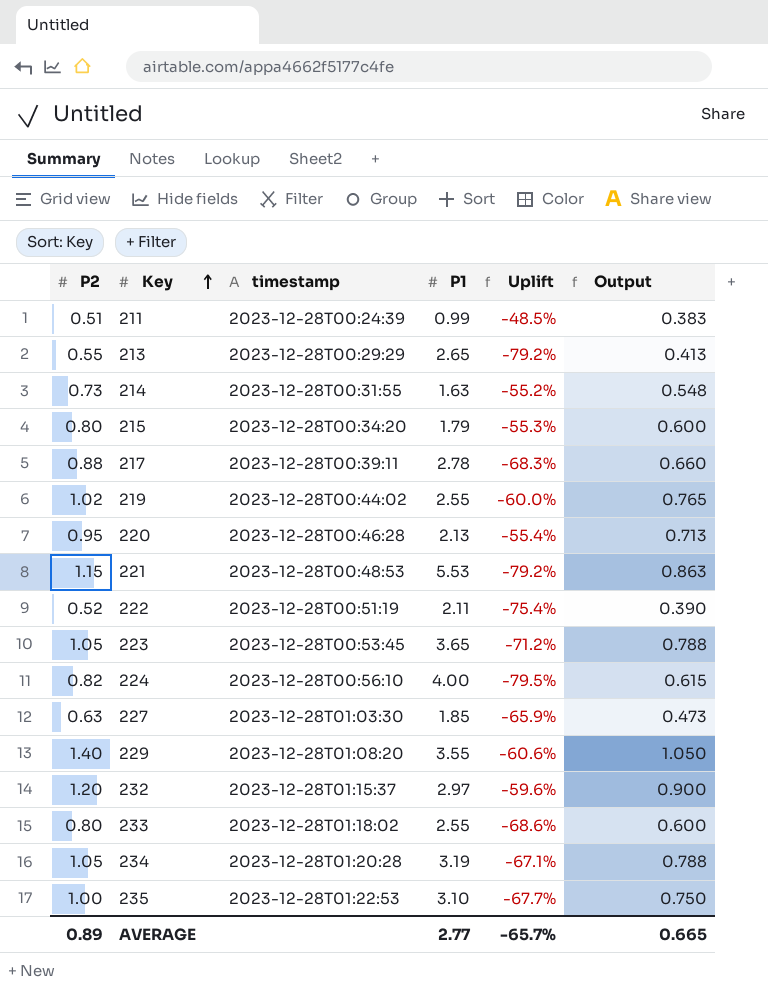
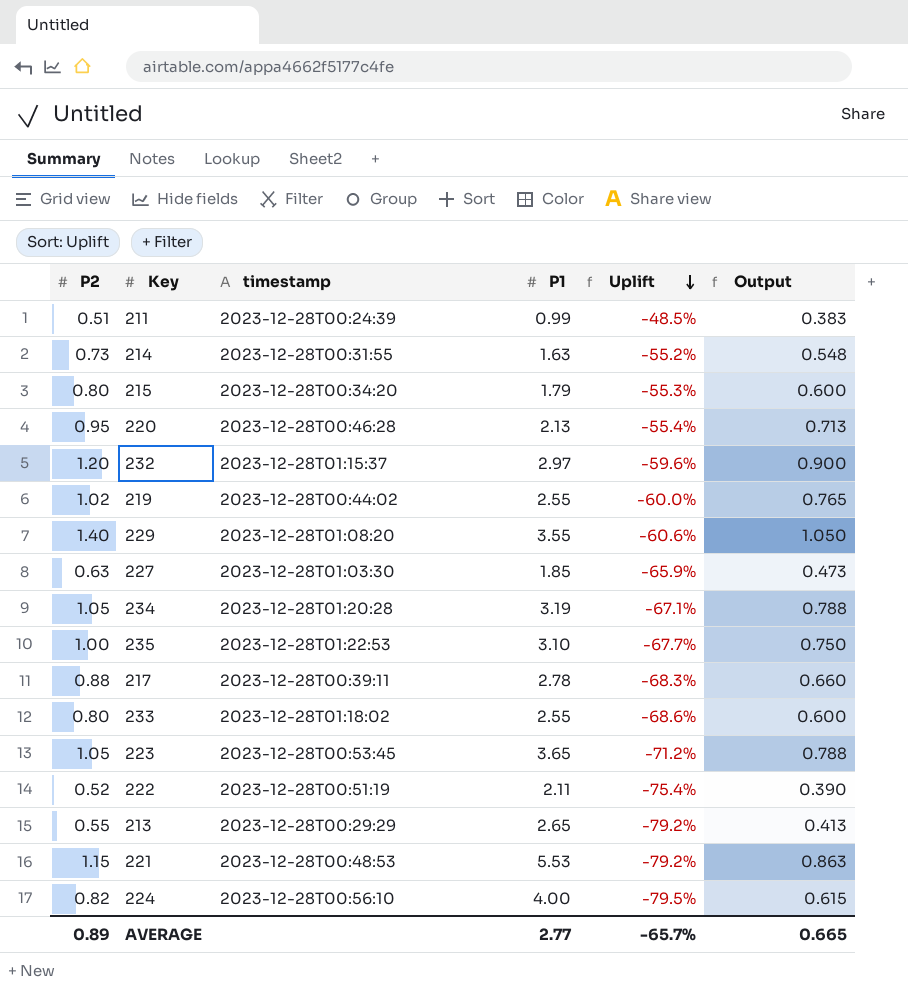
row order: Key ascending -> Uplift descending

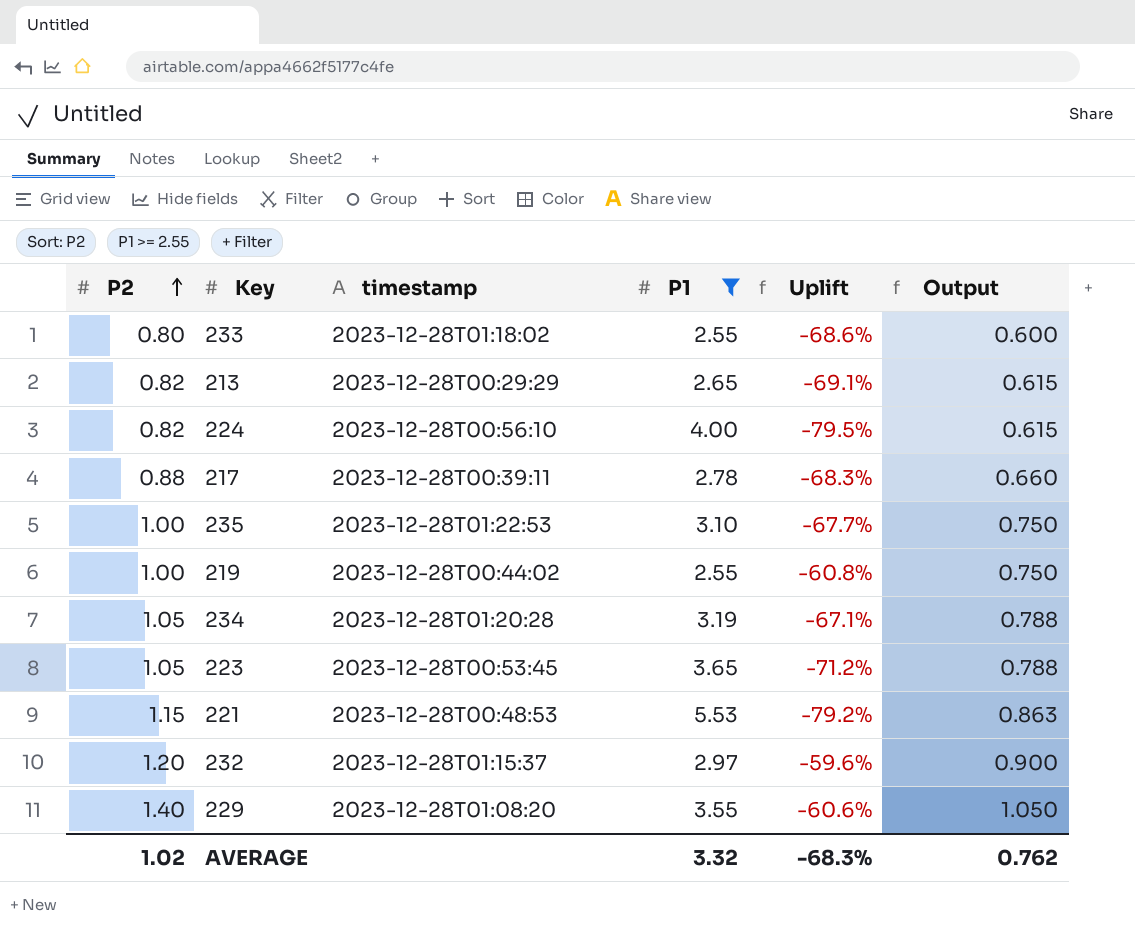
filter: none -> P1 >= 2.55
row order: Uplift descending -> P2 ascending
213 | P2: 0.55 -> 0.82
213 | Uplift: -79.2% -> -69.1%
213 | Output: 0.413 -> 0.615
219 | P2: 1.02 -> 1.00
219 | Uplift: -60.0% -> -60.8%
219 | Output: 0.765 -> 0.750
AVERAGE | P2: 0.89 -> 1.02
AVERAGE | P1: 2.77 -> 3.32
AVERAGE | Uplift: -65.7% -> -68.3%
AVERAGE | Output: 0.665 -> 0.762

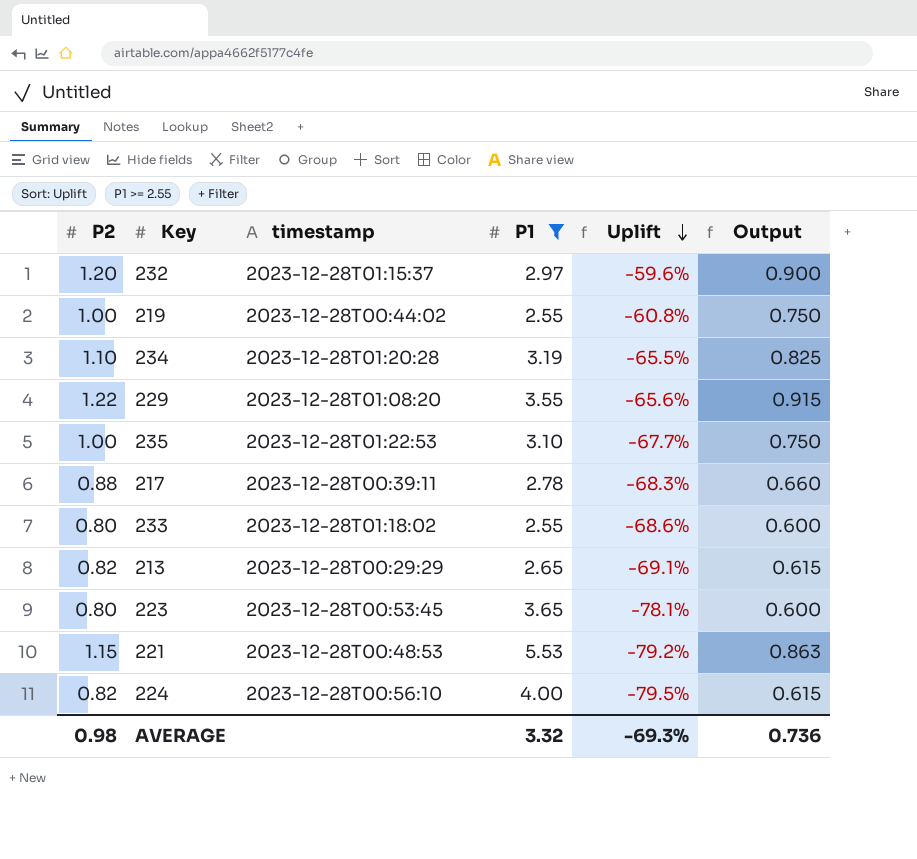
row order: P2 ascending -> Uplift descending
234 | P2: 1.05 -> 1.10
234 | Uplift: -67.1% -> -65.5%
234 | Output: 0.788 -> 0.825
229 | P2: 1.40 -> 1.22
229 | Uplift: -60.6% -> -65.6%
229 | Output: 1.050 -> 0.915
223 | P2: 1.05 -> 0.80
223 | Uplift: -71.2% -> -78.1%
223 | Output: 0.788 -> 0.600
AVERAGE | P2: 1.02 -> 0.98
AVERAGE | Uplift: -68.3% -> -69.3%
AVERAGE | Output: 0.762 -> 0.736

